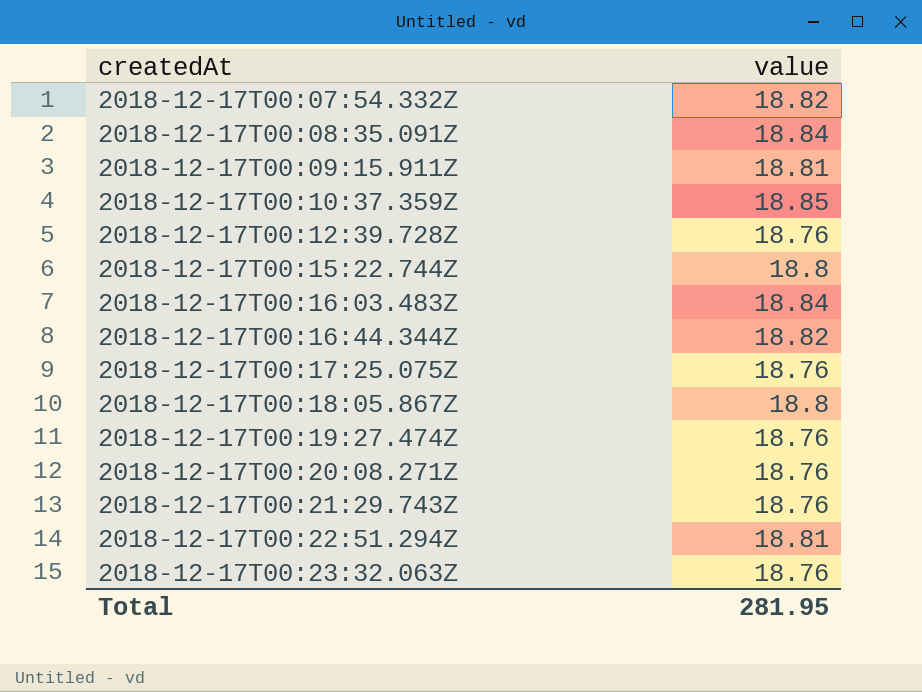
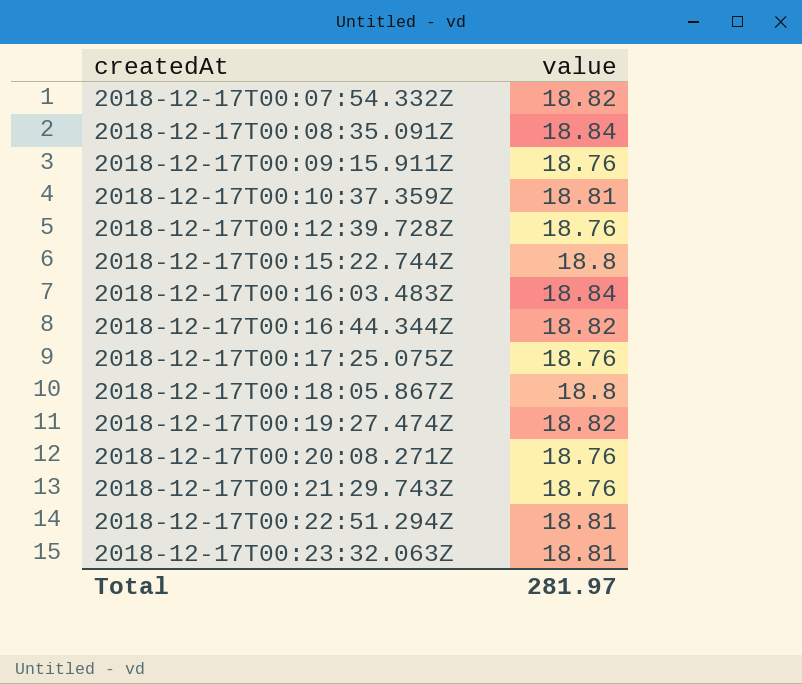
2018-12-17T00:09:15.911Z | value: 18.81 -> 18.76
2018-12-17T00:10:37.359Z | value: 18.85 -> 18.81
2018-12-17T00:19:27.474Z | value: 18.76 -> 18.82
2018-12-17T00:23:32.063Z | value: 18.76 -> 18.81
Total | value: 281.95 -> 281.97

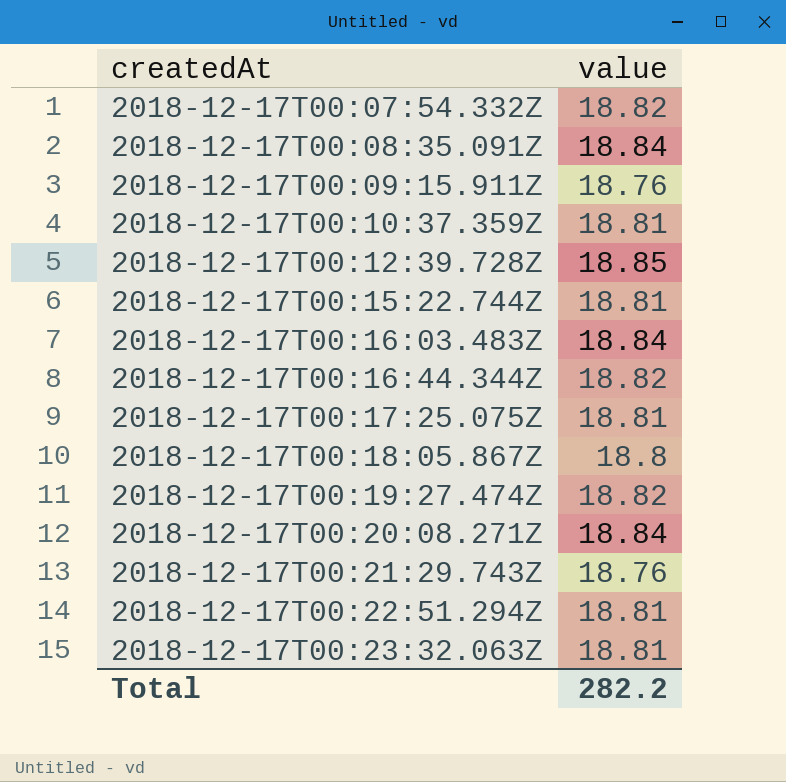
2018-12-17T00:12:39.728Z | value: 18.76 -> 18.85
2018-12-17T00:15:22.744Z | value: 18.8 -> 18.81
2018-12-17T00:17:25.075Z | value: 18.76 -> 18.81
2018-12-17T00:20:08.271Z | value: 18.76 -> 18.84
Total | value: 281.97 -> 282.2

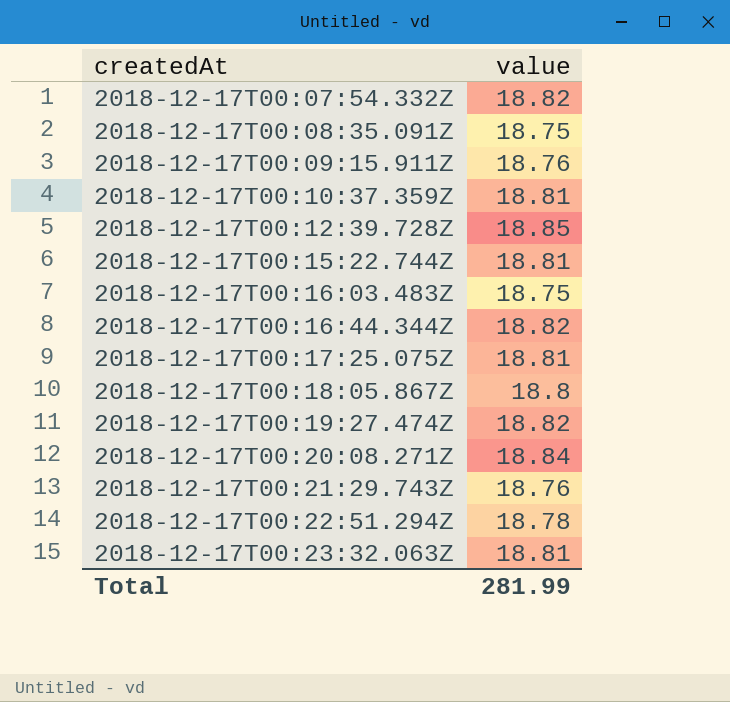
2018-12-17T00:08:35.091Z | value: 18.84 -> 18.75
2018-12-17T00:16:03.483Z | value: 18.84 -> 18.75
2018-12-17T00:22:51.294Z | value: 18.81 -> 18.78
Total | value: 282.2 -> 281.99

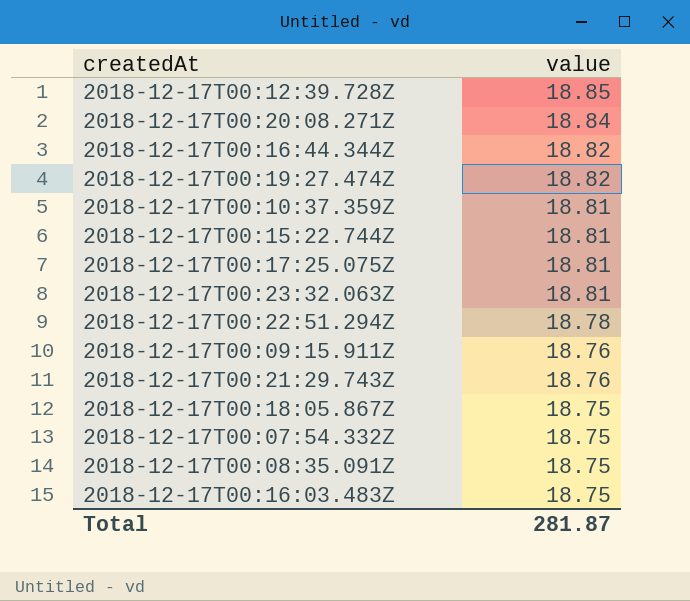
row order: createdAt ascending -> value descending
2018-12-17T00:18:05.867Z | value: 18.8 -> 18.75
2018-12-17T00:07:54.332Z | value: 18.82 -> 18.75
Total | value: 281.99 -> 281.87

